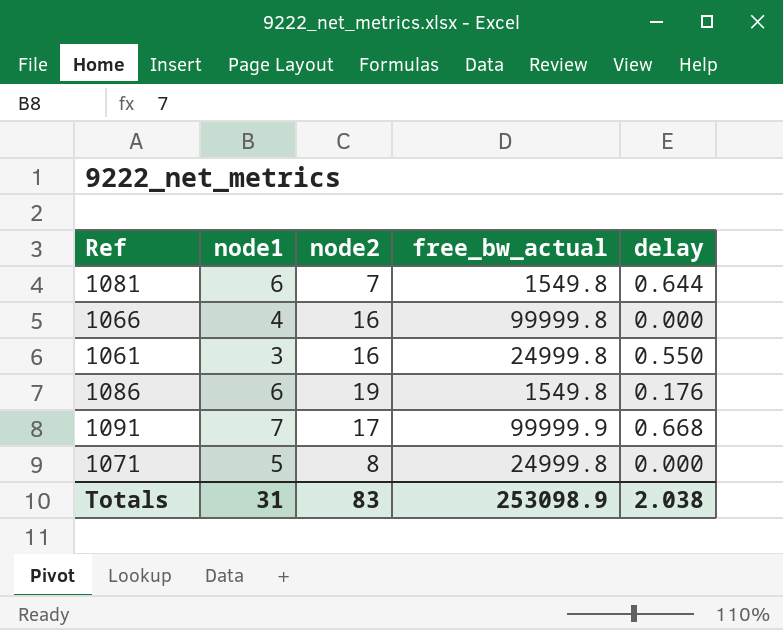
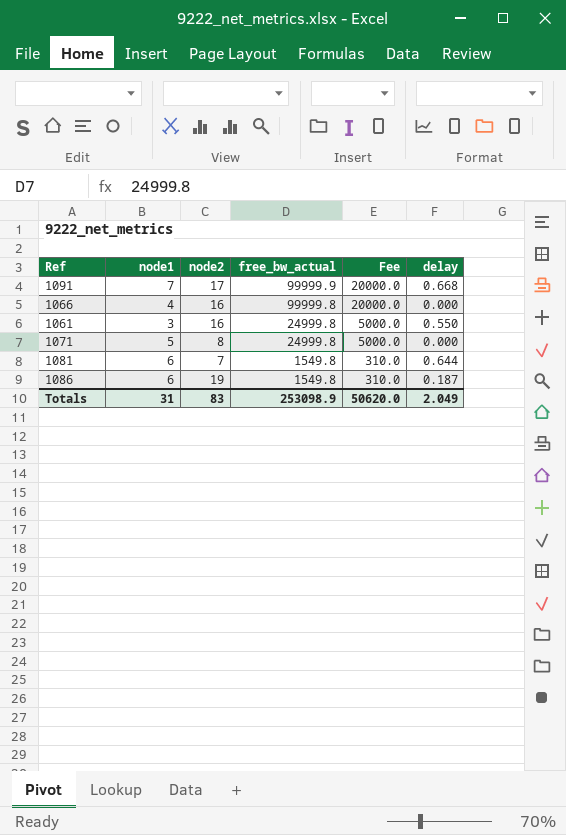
row order: none -> free_bw_actual descending
column Fee | formula: none -> [free_bw_actual] * 0.2
1086 | delay: 0.176 -> 0.187
Totals | delay: 2.038 -> 2.049

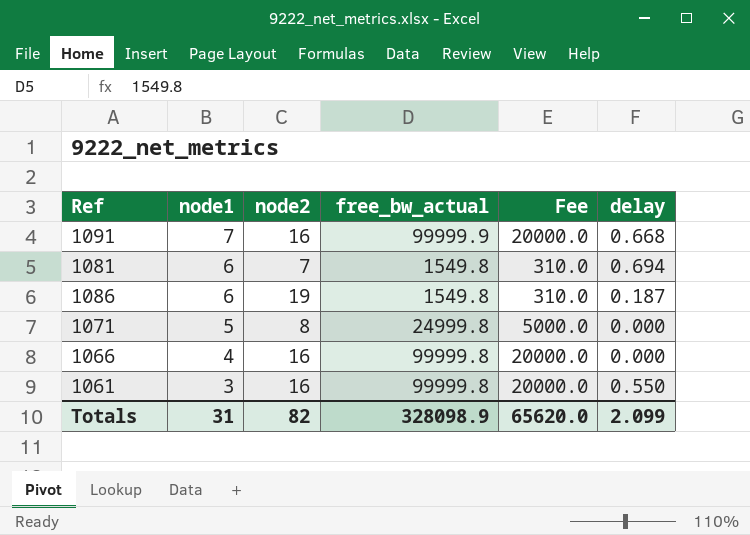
row order: free_bw_actual descending -> node1 descending
1091 | node2: 17 -> 16
1081 | delay: 0.644 -> 0.694
1061 | free_bw_actual: 24999.8 -> 99999.8
1061 | Fee: 5000.0 -> 20000.0
Totals | node2: 83 -> 82
Totals | free_bw_actual: 253098.9 -> 328098.9
Totals | Fee: 50620.0 -> 65620.0
Totals | delay: 2.049 -> 2.099

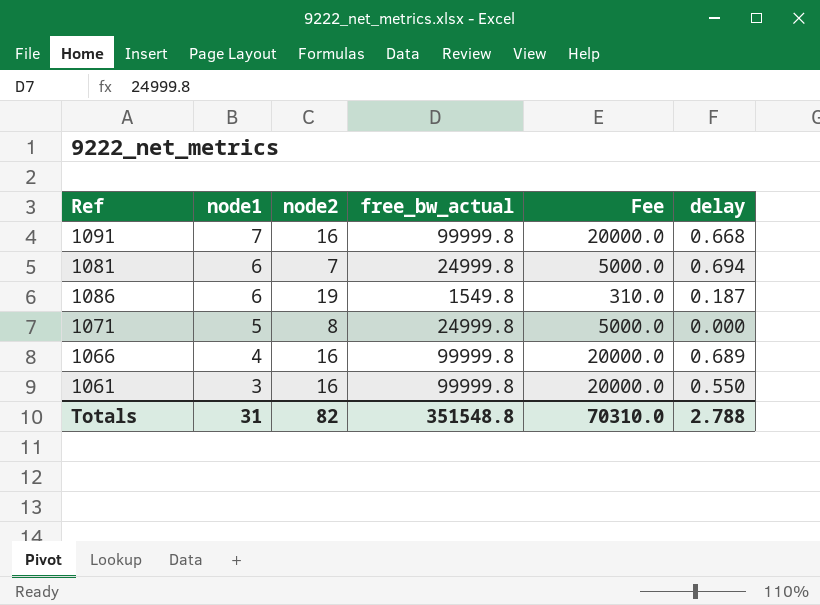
1091 | free_bw_actual: 99999.9 -> 99999.8
1081 | free_bw_actual: 1549.8 -> 24999.8
1081 | Fee: 310.0 -> 5000.0
1066 | delay: 0.000 -> 0.689
Totals | free_bw_actual: 328098.9 -> 351548.8
Totals | Fee: 65620.0 -> 70310.0
Totals | delay: 2.099 -> 2.788

